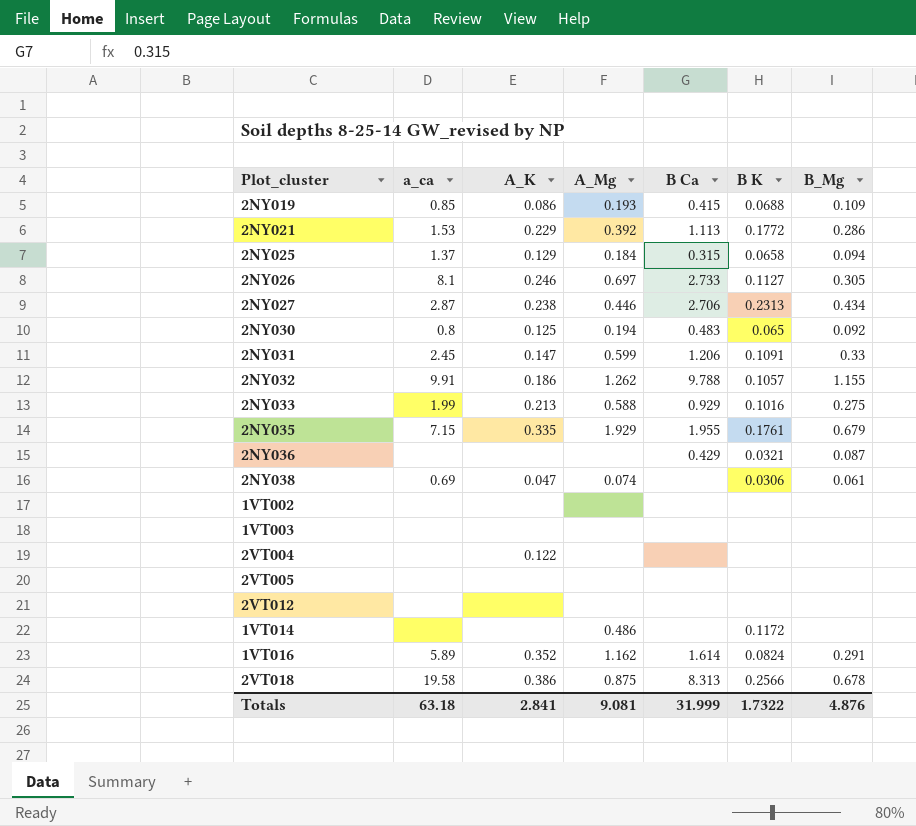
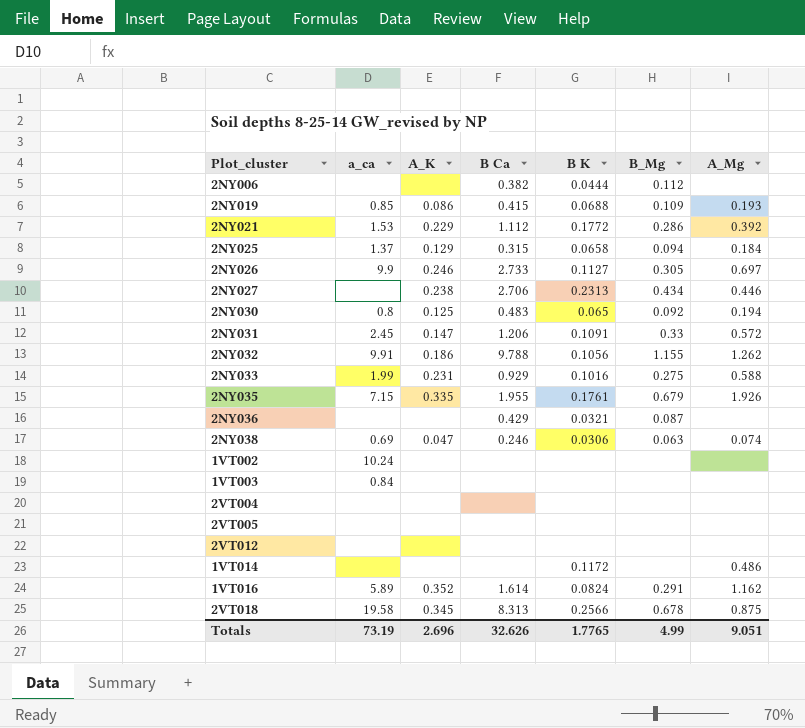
column A_Mg | position: 4 -> 7
row 2NY006: none -> none | none | 0.382 | 0.0444 | 0.112 | none
2NY021 | B Ca: 1.113 -> 1.112
2NY026 | a_ca: 8.1 -> 9.9
2NY027 | a_ca: 2.87 -> none
2NY031 | A_Mg: 0.599 -> 0.572
2NY032 | B K: 0.1057 -> 0.1056
2NY033 | A_K: 0.213 -> 0.231
2NY035 | A_Mg: 1.929 -> 1.926
2NY038 | B Ca: none -> 0.246
2NY038 | B_Mg: 0.061 -> 0.063
1VT002 | a_ca: none -> 10.24
1VT003 | a_ca: none -> 0.84
2VT004 | A_K: 0.122 -> none
2VT018 | A_K: 0.386 -> 0.345
Totals | a_ca: 63.18 -> 73.19
Totals | A_K: 2.841 -> 2.696
Totals | B Ca: 31.999 -> 32.626
Totals | B K: 1.7322 -> 1.7765
Totals | B_Mg: 4.876 -> 4.99
Totals | A_Mg: 9.081 -> 9.051

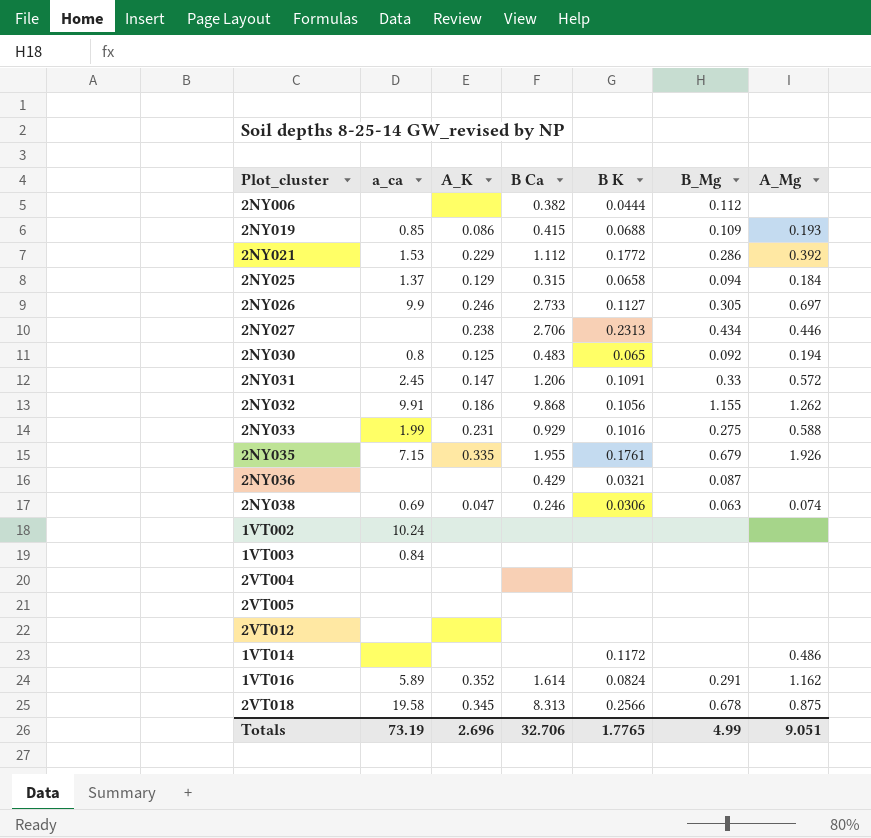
2NY032 | B Ca: 9.788 -> 9.868
Totals | B Ca: 32.626 -> 32.706

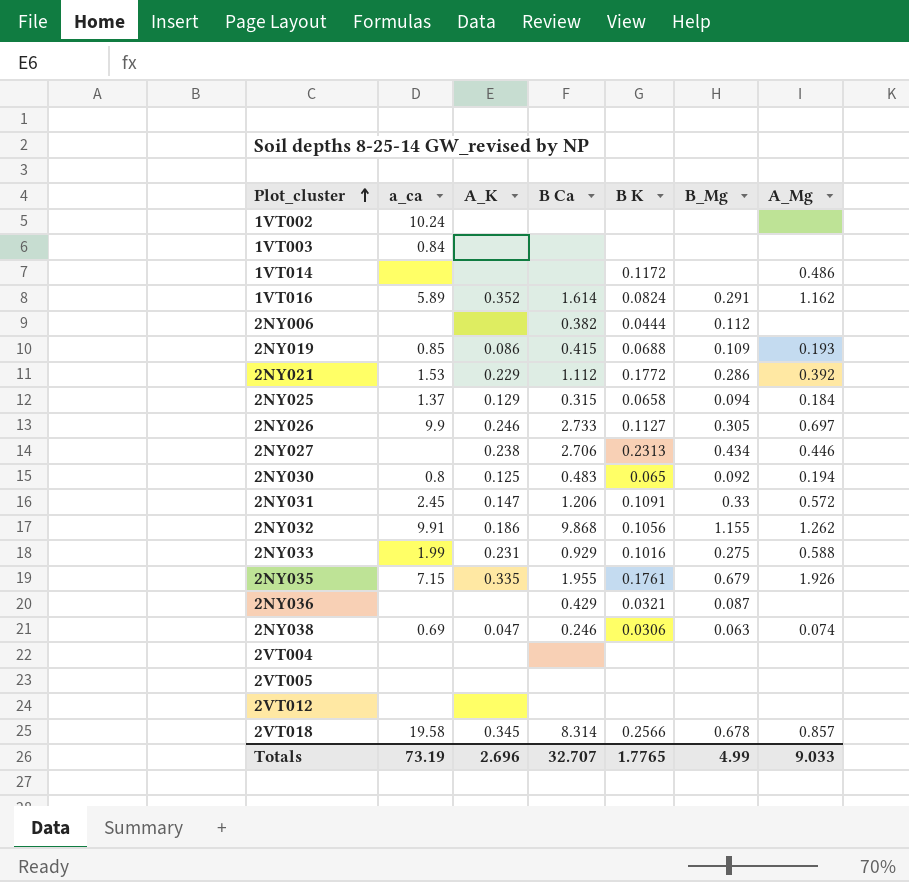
row order: none -> Plot_cluster ascending
2VT018 | B Ca: 8.313 -> 8.314
2VT018 | A_Mg: 0.875 -> 0.857
Totals | B Ca: 32.706 -> 32.707
Totals | A_Mg: 9.051 -> 9.033

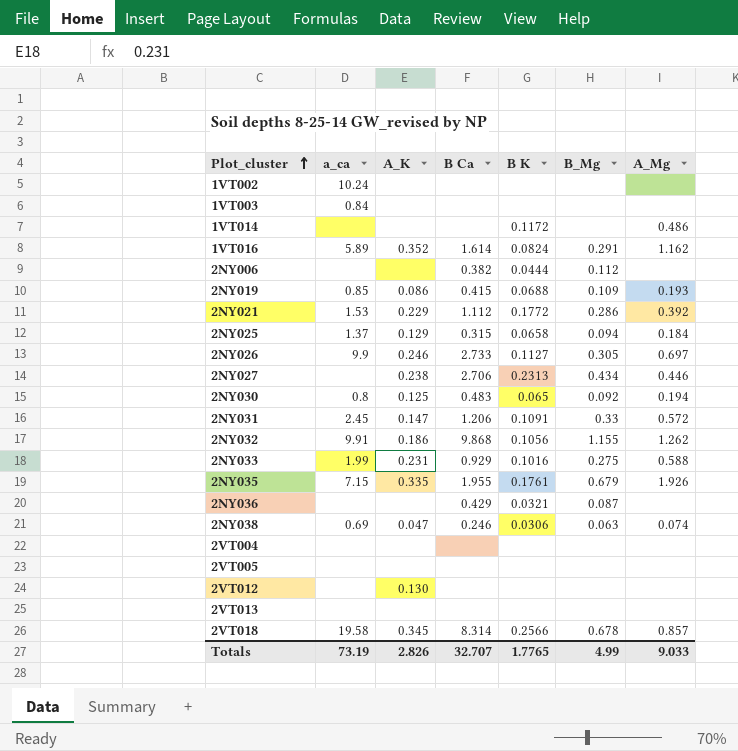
2VT012 | A_K: none -> 0.130
row 2VT013: none -> none | none | none | none | none | none
Totals | A_K: 2.696 -> 2.826

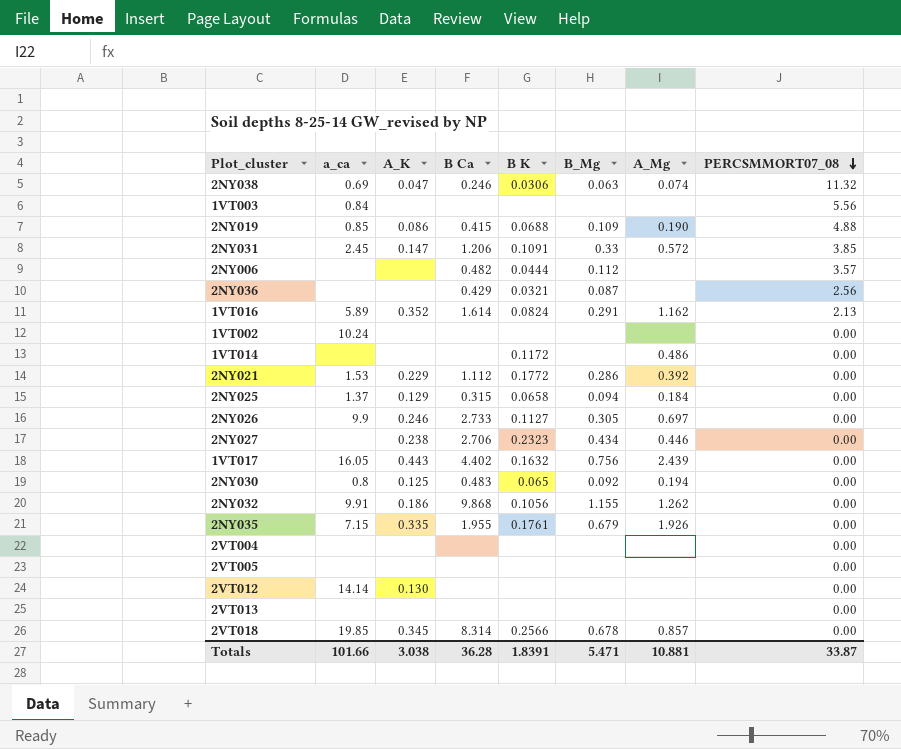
row order: Plot_cluster ascending -> PERCSMMORT07_08 descending
column PERCSMMORT07_08 | position: none -> 8
row 2NY033: 1.99 | 0.231 | 0.929 | 0.1016 | 0.275 | 0.588 -> none
2NY019 | A_Mg: 0.193 -> 0.190
2NY006 | B Ca: 0.382 -> 0.482
2NY027 | B K: 0.2313 -> 0.2323
row 1VT017: none -> 16.05 | 0.443 | 4.402 | 0.1632 | 0.756 | 2.439 | 0.00
2VT012 | a_ca: none -> 14.14
2VT018 | a_ca: 19.58 -> 19.85
Totals | a_ca: 73.19 -> 101.66
Totals | A_K: 2.826 -> 3.038
Totals | B Ca: 32.707 -> 36.28
Totals | B K: 1.7765 -> 1.8391
Totals | B_Mg: 4.99 -> 5.471
Totals | A_Mg: 9.033 -> 10.881

